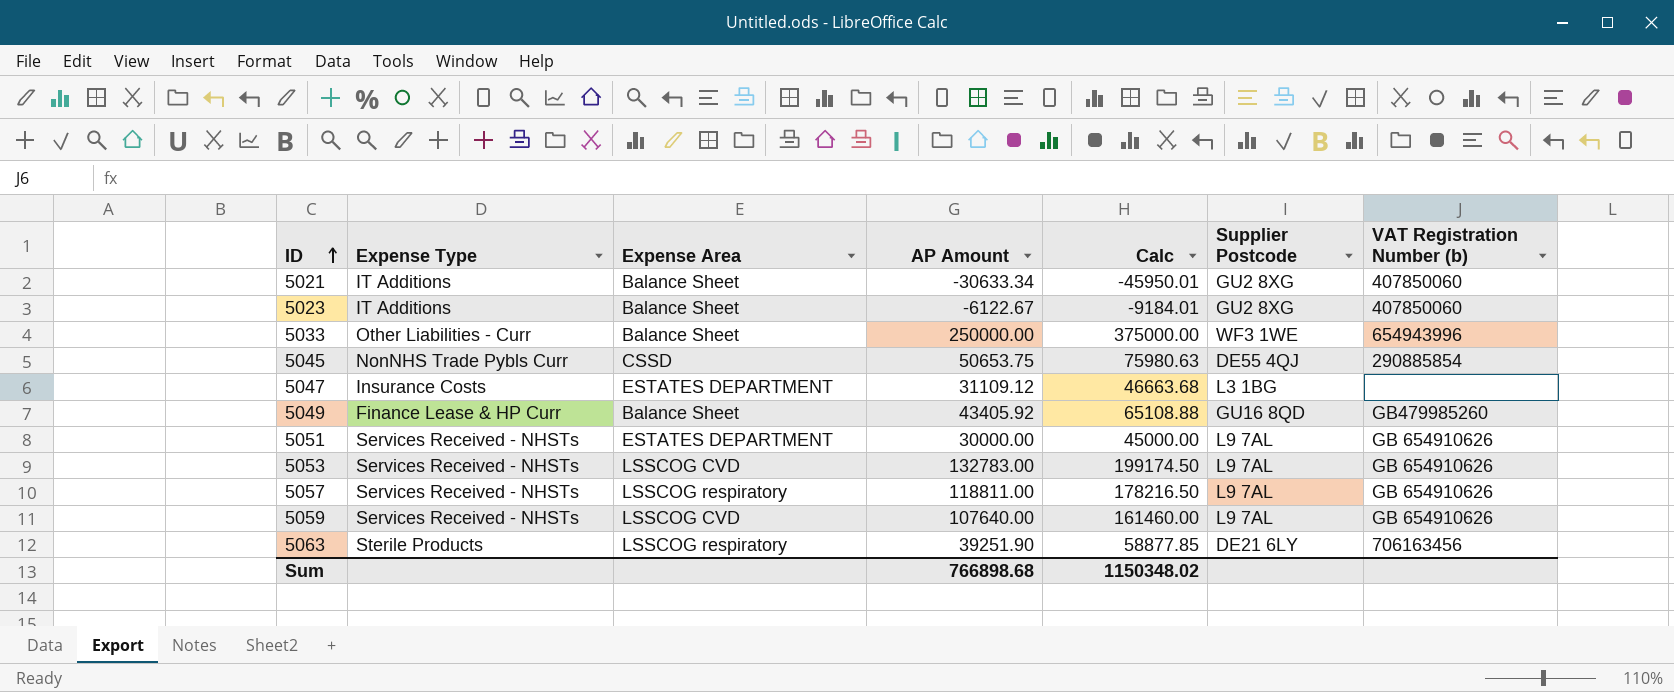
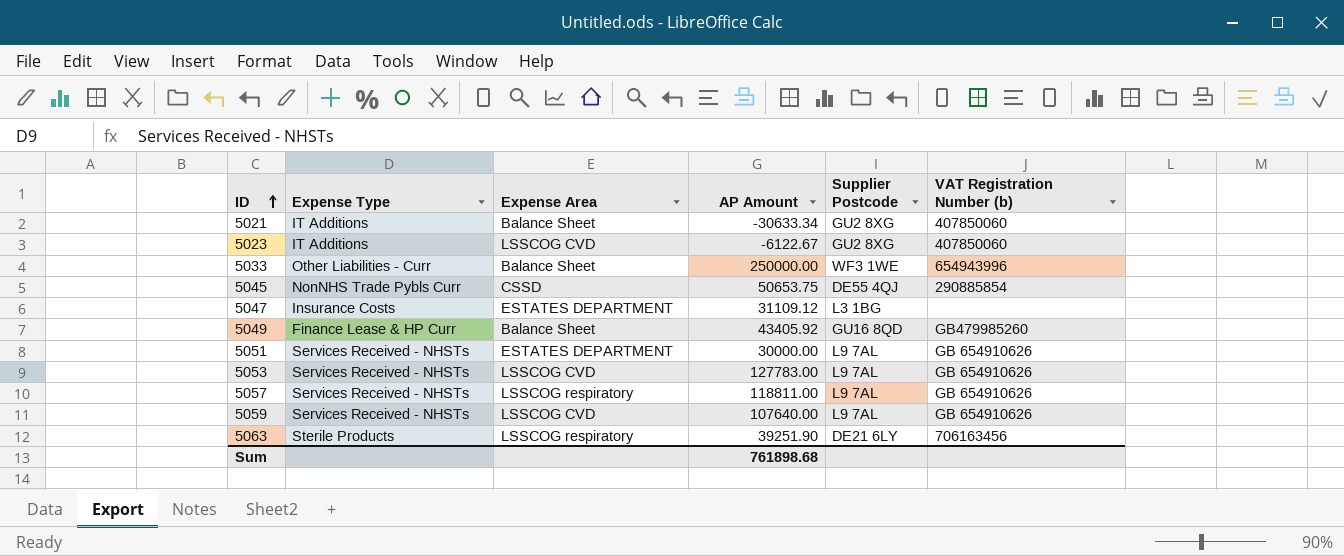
column Calc | formula: [AP Amount] * 1.5 -> none
5023 | Expense Area: Balance Sheet -> LSSCOG CVD
5053 | AP Amount: 132783.00 -> 127783.00
Sum | AP Amount: 766898.68 -> 761898.68

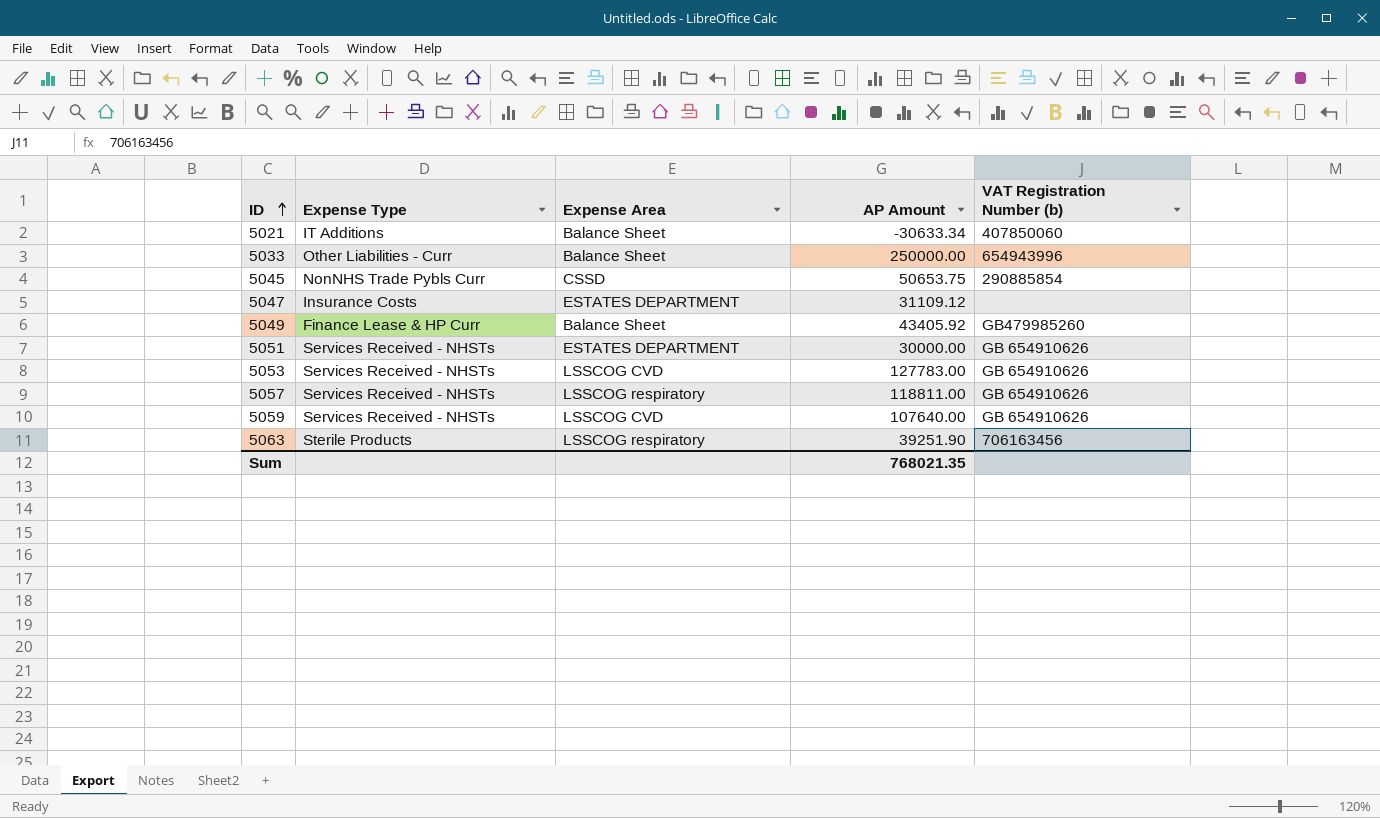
column Supplier Postcode | position: 5 -> none
row 5023: IT Additions | LSSCOG CVD | -6122.67 | GU2 8XG | 407850060 -> none
Sum | AP Amount: 761898.68 -> 768021.35

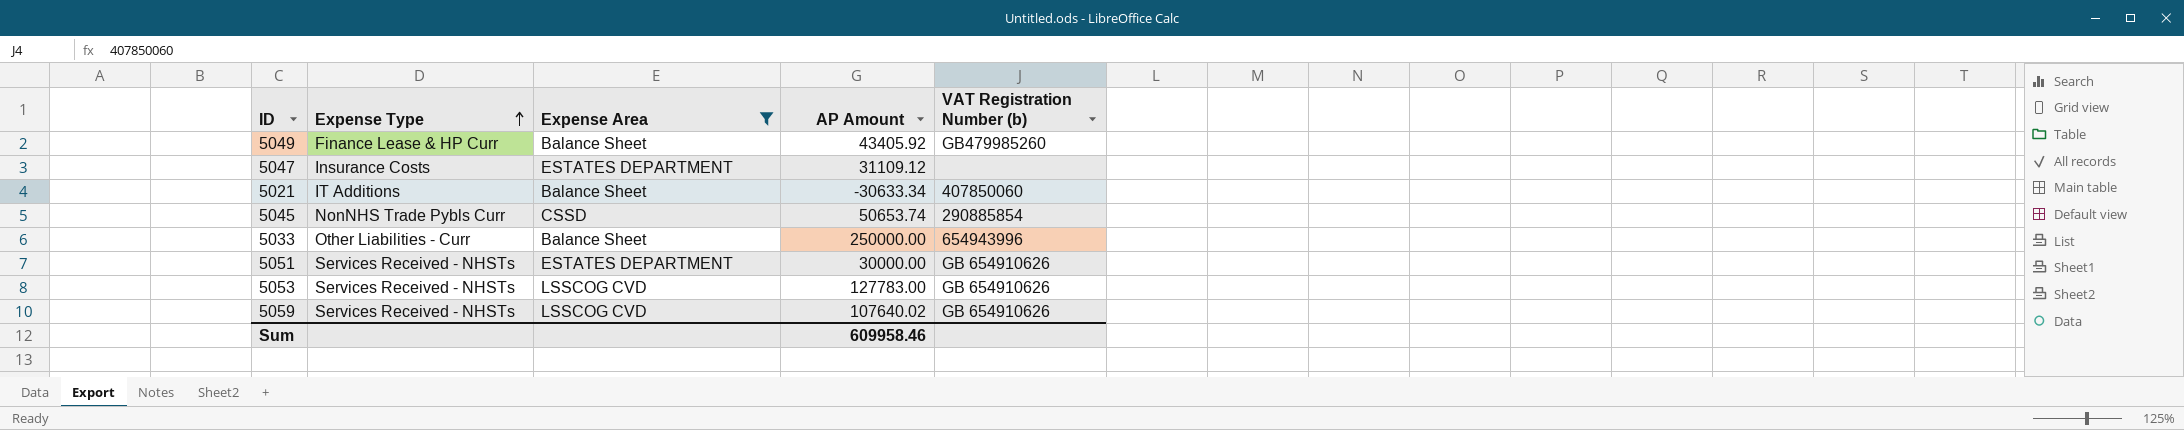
filter: none -> Expense Area != LSSCOG respiratory
row order: ID ascending -> Expense Type ascending
5045 | AP Amount: 50653.75 -> 50653.74
5059 | AP Amount: 107640.00 -> 107640.02
Sum | AP Amount: 768021.35 -> 609958.46

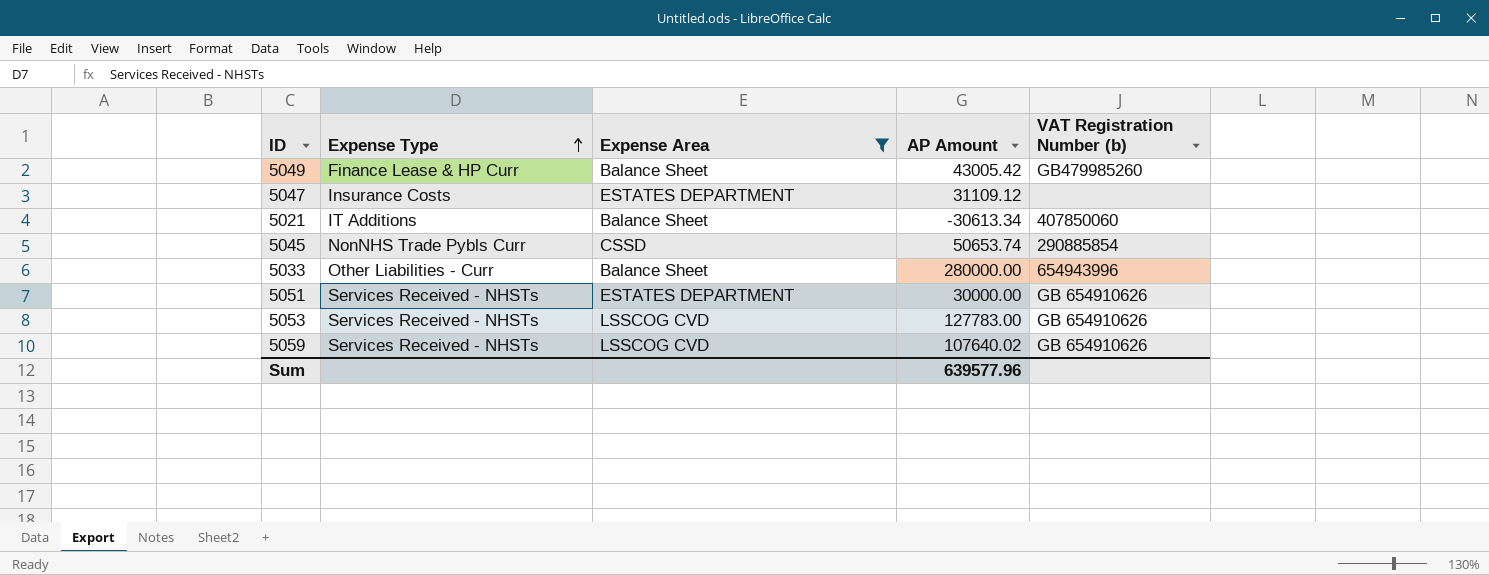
5049 | AP Amount: 43405.92 -> 43005.42
5021 | AP Amount: -30633.34 -> -30613.34
5033 | AP Amount: 250000.00 -> 280000.00
Sum | AP Amount: 609958.46 -> 639577.96

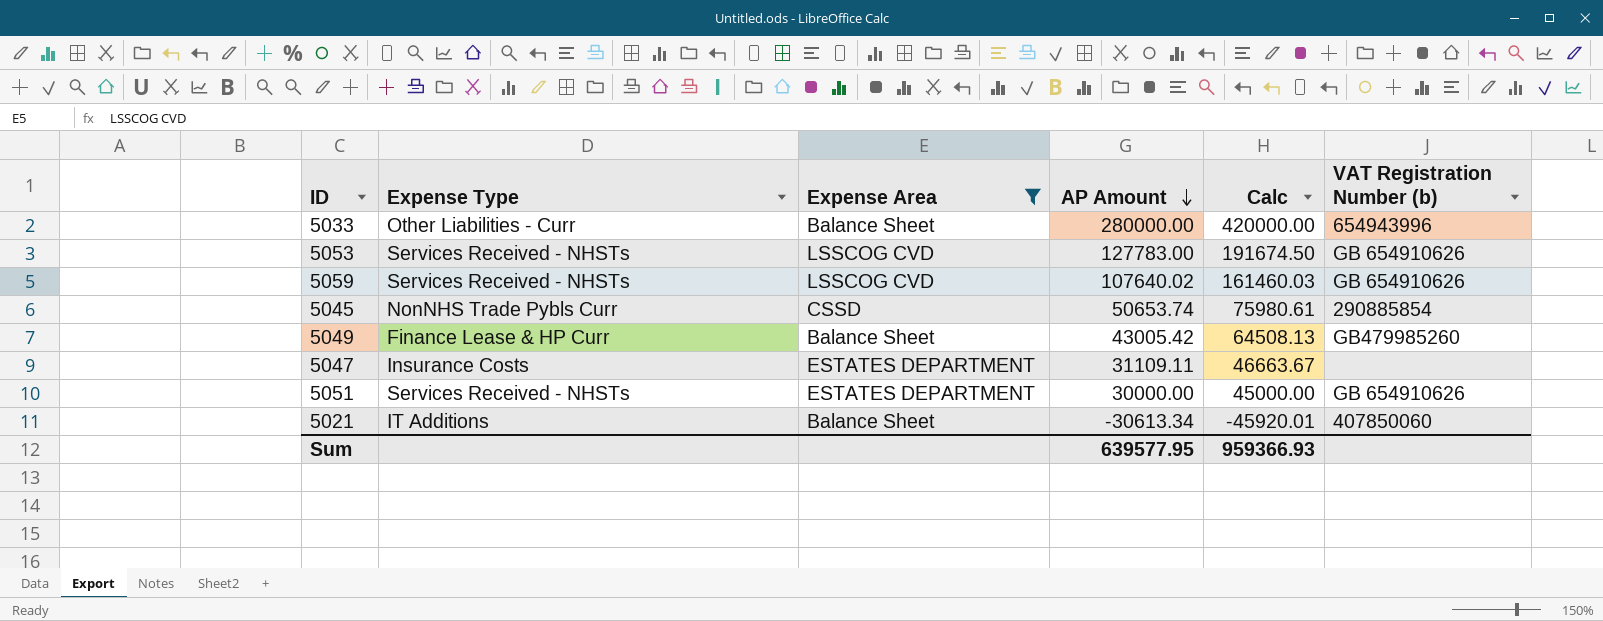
row order: Expense Type ascending -> AP Amount descending
column Calc | formula: none -> [AP Amount] * 1.5
5047 | AP Amount: 31109.12 -> 31109.11
Sum | AP Amount: 639577.96 -> 639577.95

